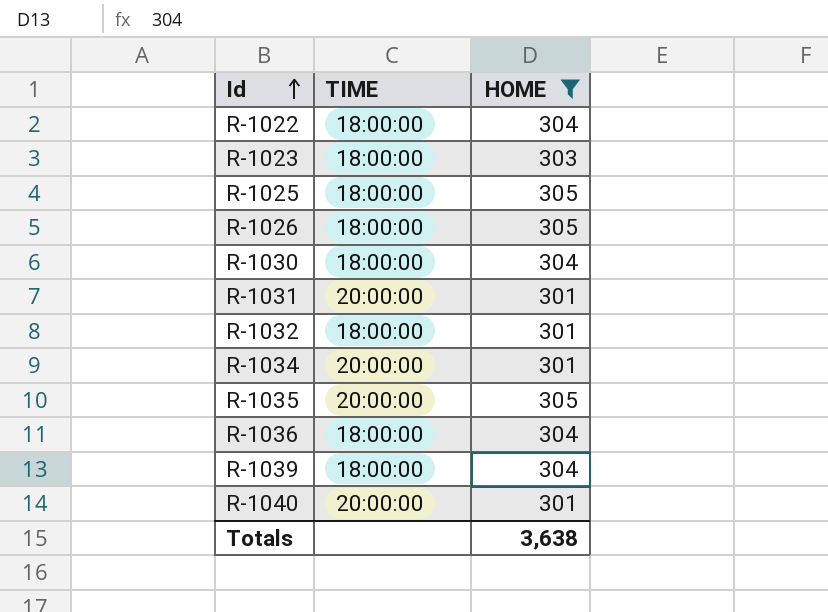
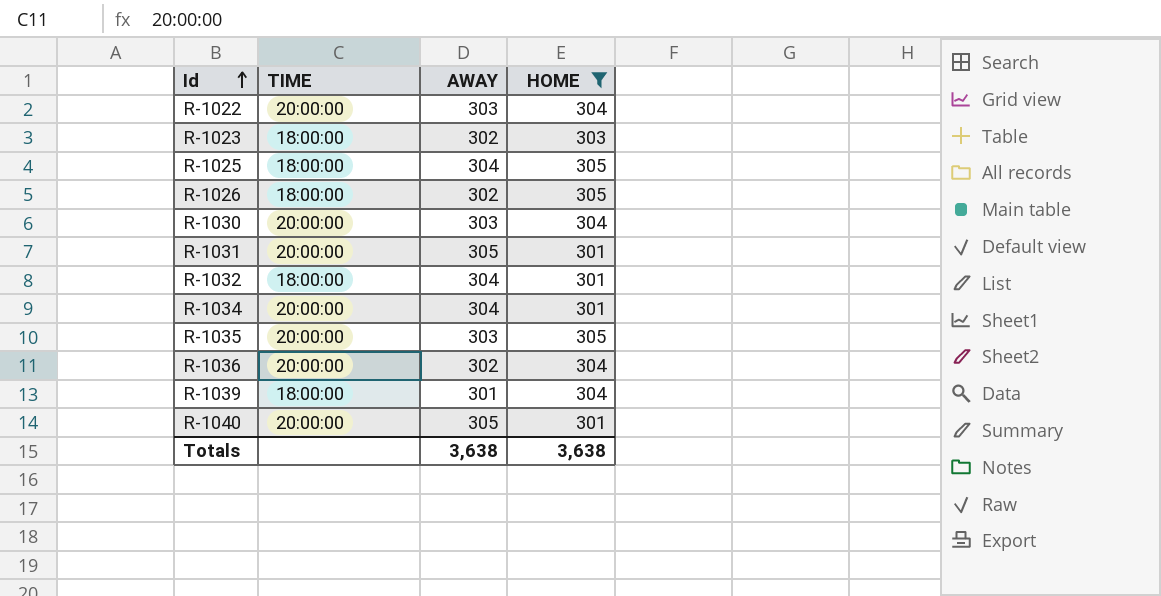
column AWAY | position: none -> 3
R-1022 | TIME: 18:00:00 -> 20:00:00
R-1030 | TIME: 18:00:00 -> 20:00:00
R-1036 | TIME: 18:00:00 -> 20:00:00

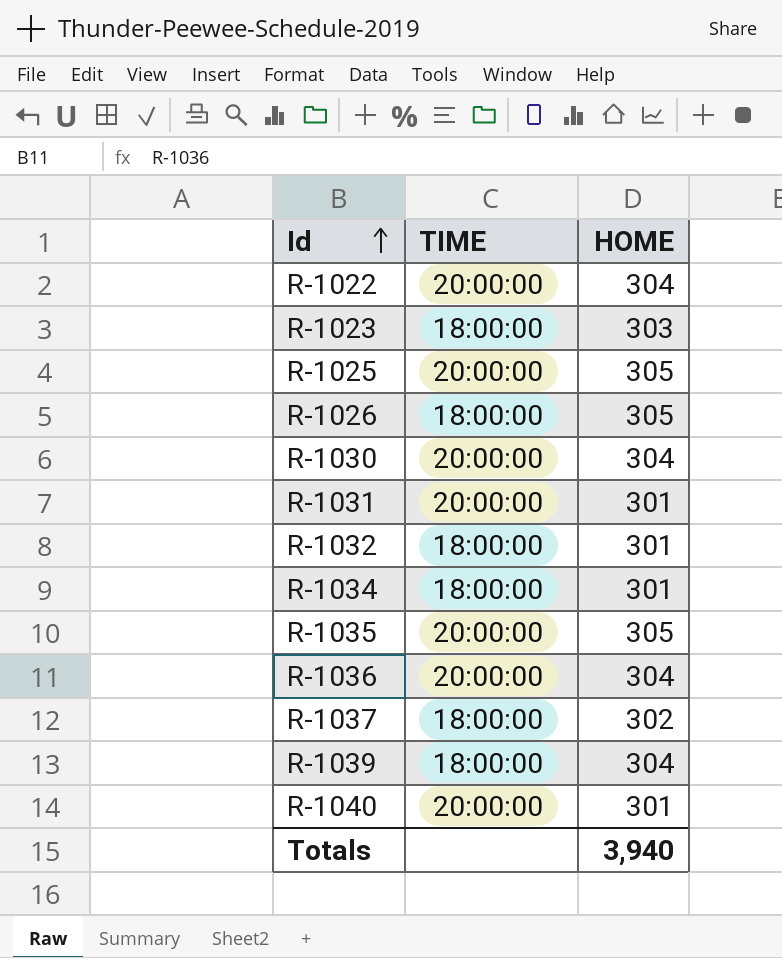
filter: HOME != 302 -> none
column AWAY | position: 3 -> none
R-1025 | TIME: 18:00:00 -> 20:00:00
R-1034 | TIME: 20:00:00 -> 18:00:00
Totals | HOME: 3,638 -> 3,940

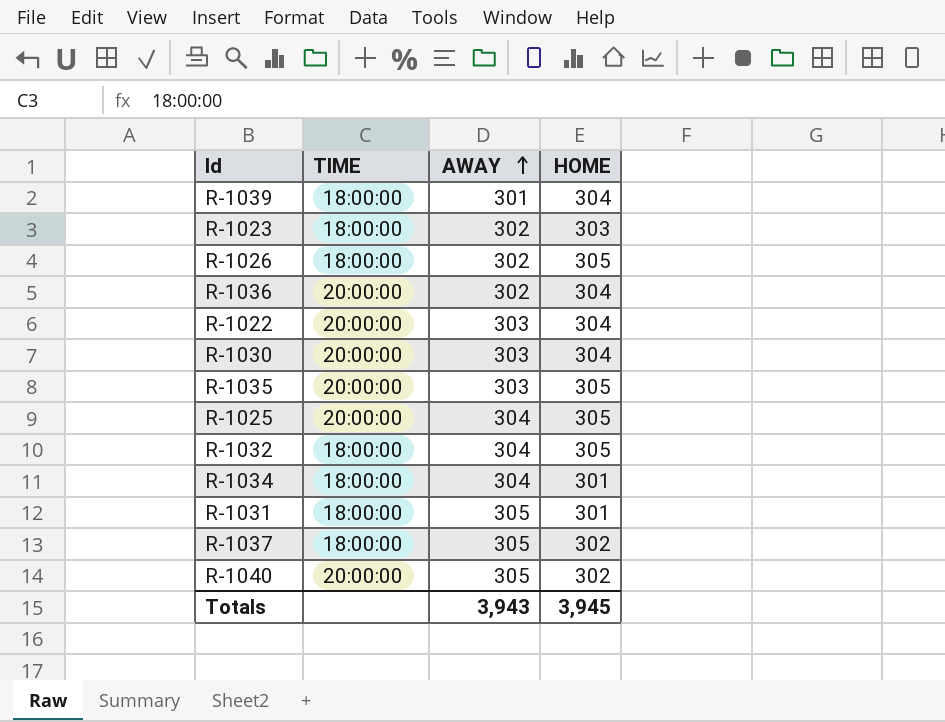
row order: Id ascending -> AWAY ascending
column AWAY | position: none -> 3
R-1032 | HOME: 301 -> 305
R-1031 | TIME: 20:00:00 -> 18:00:00
R-1040 | HOME: 301 -> 302
Totals | HOME: 3,940 -> 3,945

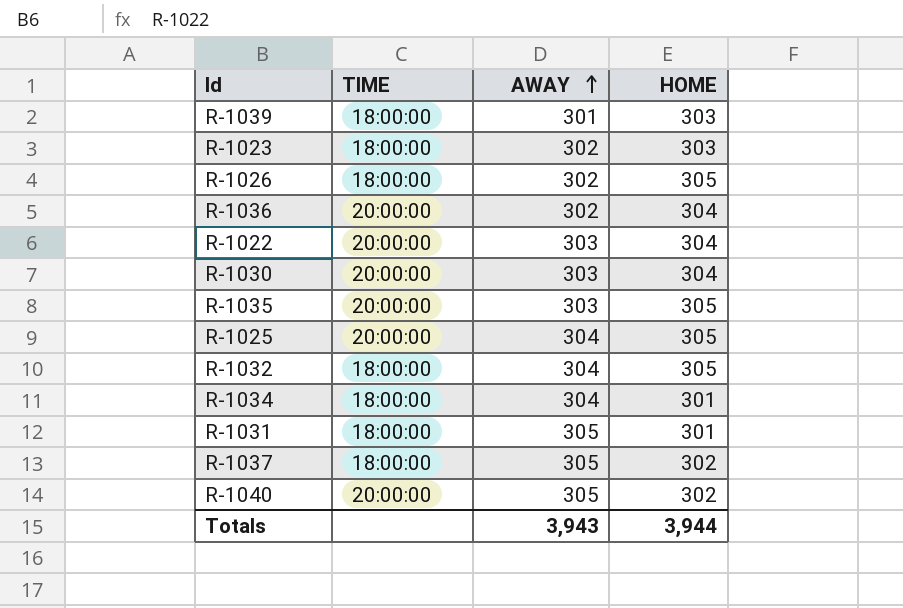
R-1039 | HOME: 304 -> 303
Totals | HOME: 3,945 -> 3,944

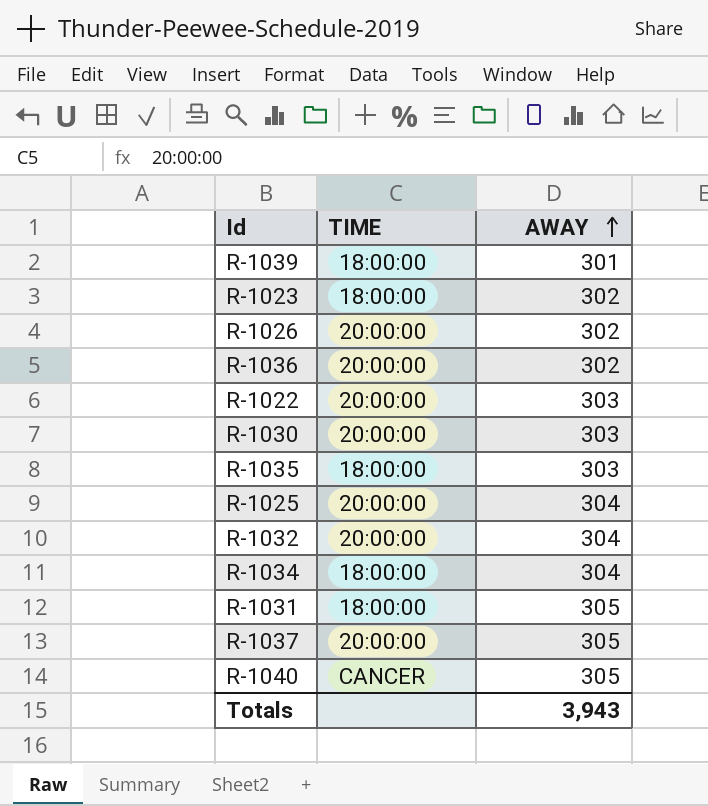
column HOME | position: 4 -> none
R-1026 | TIME: 18:00:00 -> 20:00:00
R-1035 | TIME: 20:00:00 -> 18:00:00
R-1032 | TIME: 18:00:00 -> 20:00:00
R-1037 | TIME: 18:00:00 -> 20:00:00
R-1040 | TIME: 20:00:00 -> CANCER

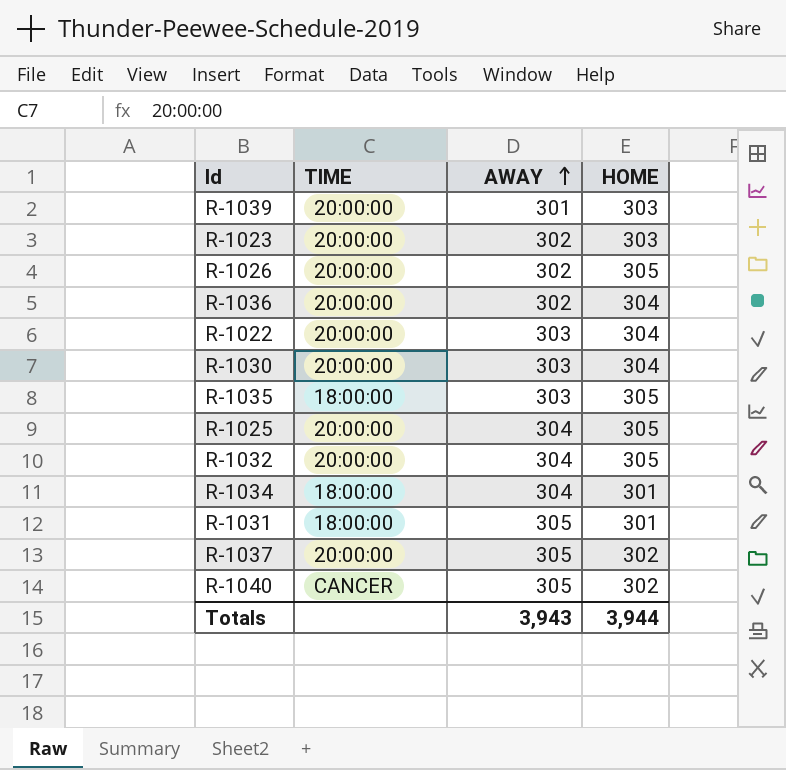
column HOME | position: none -> 4
R-1039 | TIME: 18:00:00 -> 20:00:00
R-1023 | TIME: 18:00:00 -> 20:00:00

